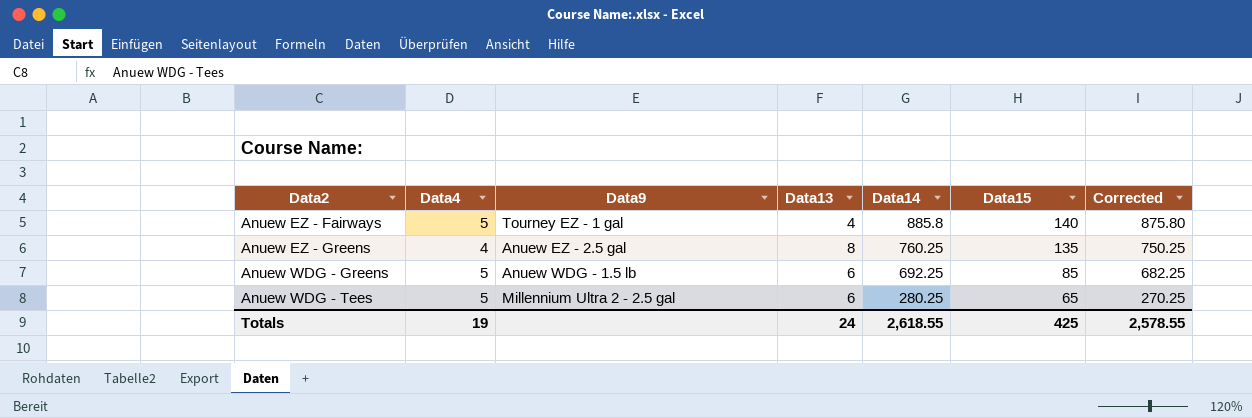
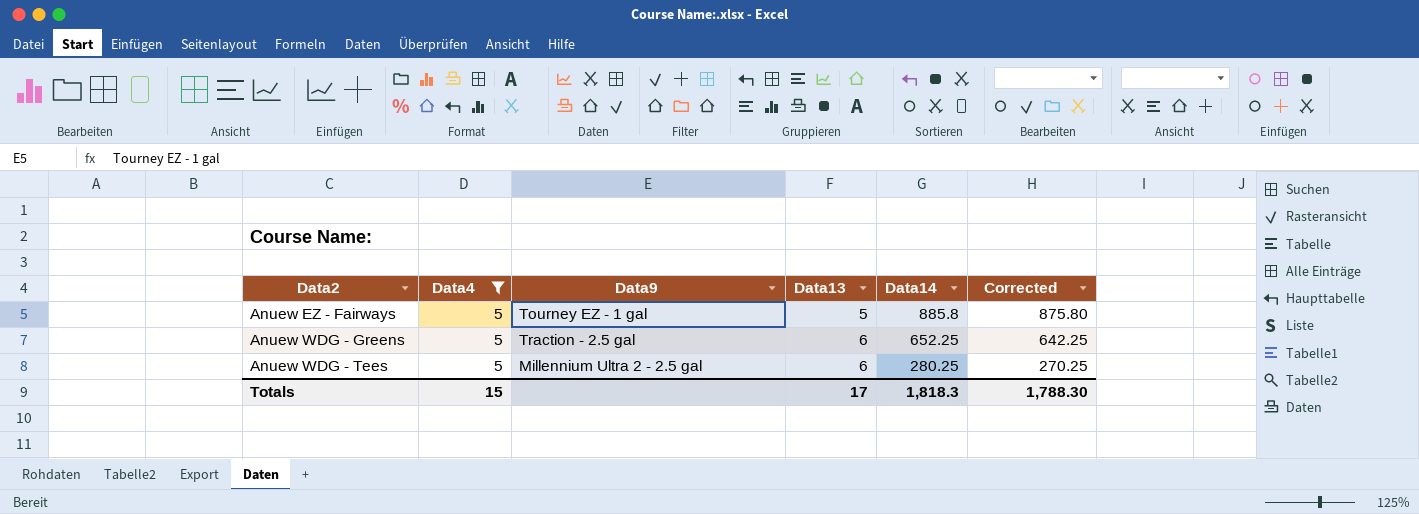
filter: none -> Data4 = 5
column Data15 | position: 6 -> none
Anuew EZ - Fairways | Data13: 4 -> 5
Anuew WDG - Greens | Data9: Anuew WDG - 1.5 lb -> Traction - 2.5 gal
Anuew WDG - Greens | Data14: 692.25 -> 652.25
Anuew WDG - Greens | Corrected: 682.25 -> 642.25
Totals | Data4: 19 -> 15
Totals | Data13: 24 -> 17
Totals | Data14: 2,618.55 -> 1,818.3
Totals | Corrected: 2,578.55 -> 1,788.30

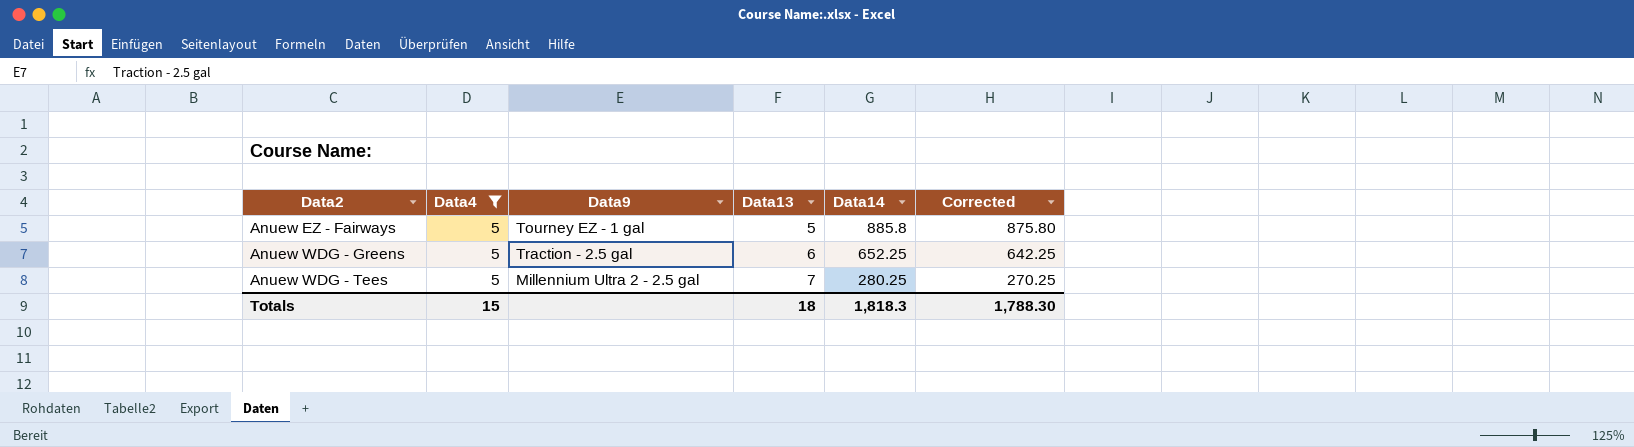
Anuew WDG - Tees | Data13: 6 -> 7
Totals | Data13: 17 -> 18

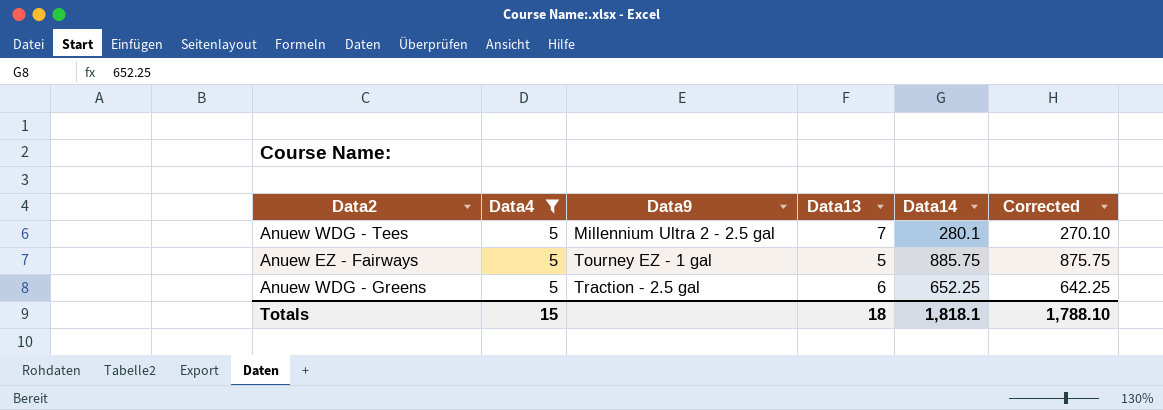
row order: Data2 ascending -> Data9 ascending
Anuew WDG - Tees | Data14: 280.25 -> 280.1
Anuew WDG - Tees | Corrected: 270.25 -> 270.10
Anuew EZ - Fairways | Data14: 885.8 -> 885.75
Anuew EZ - Fairways | Corrected: 875.80 -> 875.75
Totals | Data14: 1,818.3 -> 1,818.1
Totals | Corrected: 1,788.30 -> 1,788.10

